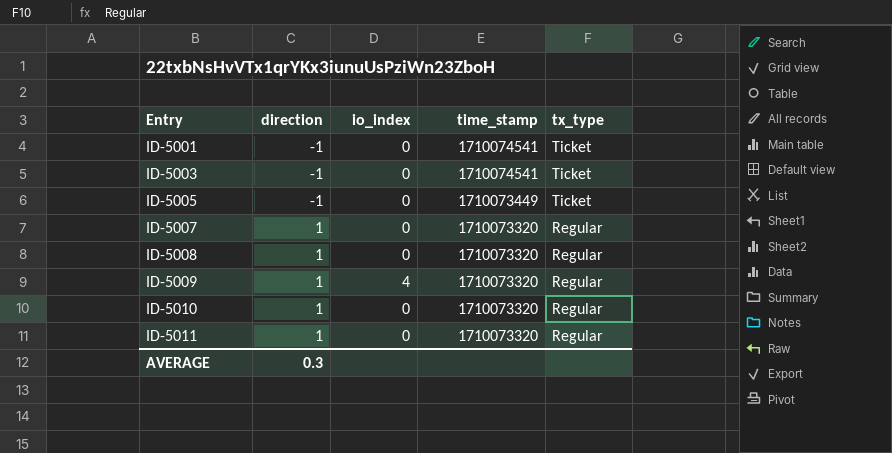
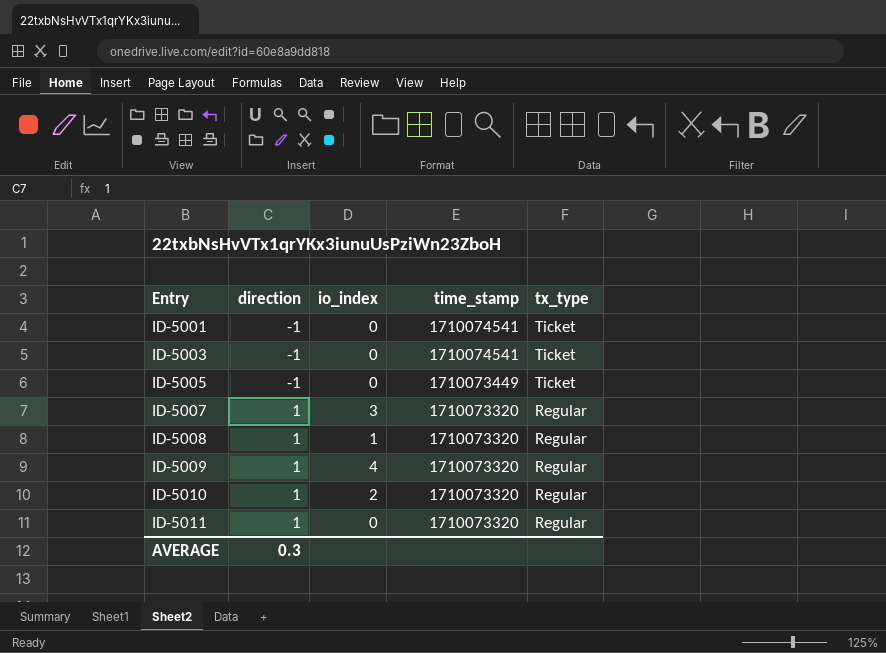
ID-5007 | io_index: 0 -> 3
ID-5008 | io_index: 0 -> 1
ID-5010 | io_index: 0 -> 2

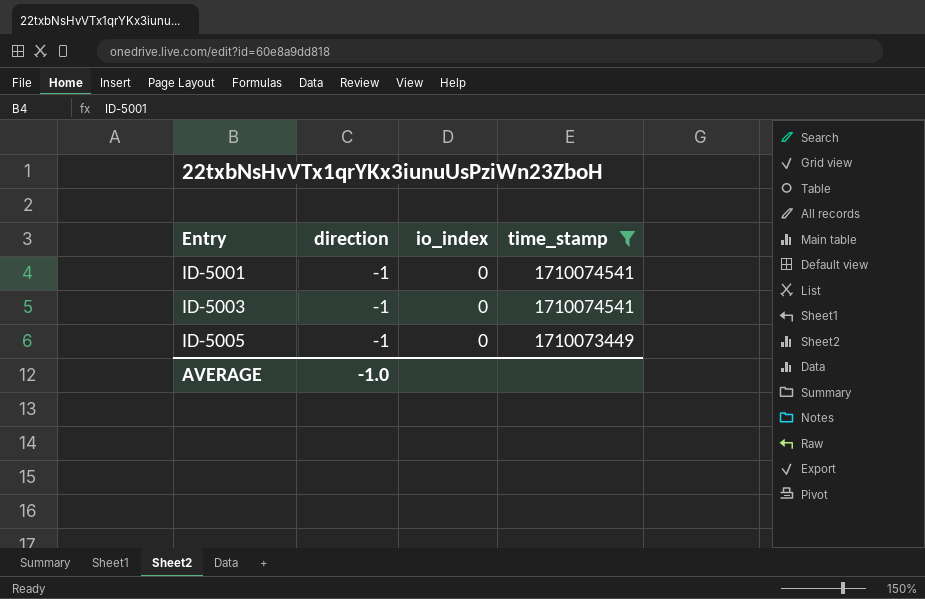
filter: none -> time_stamp != 1710073320
column tx_type | position: 5 -> none
AVERAGE | direction: 0.3 -> -1.0

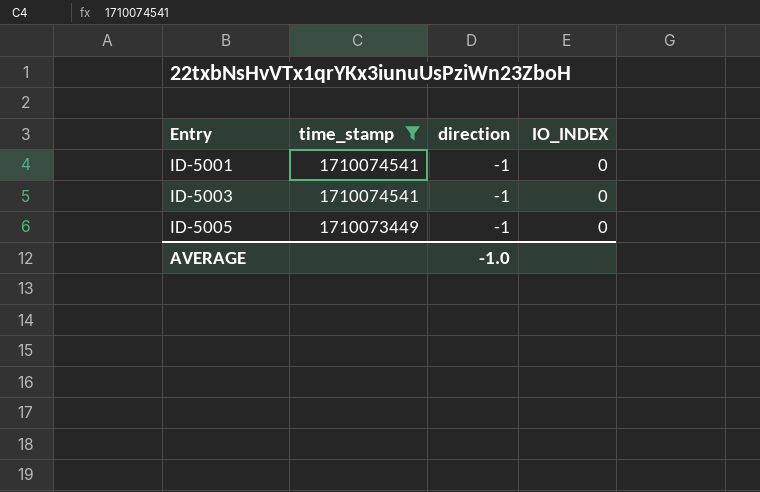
column time_stamp | position: 4 -> 2
column name: io_index -> IO_INDEX

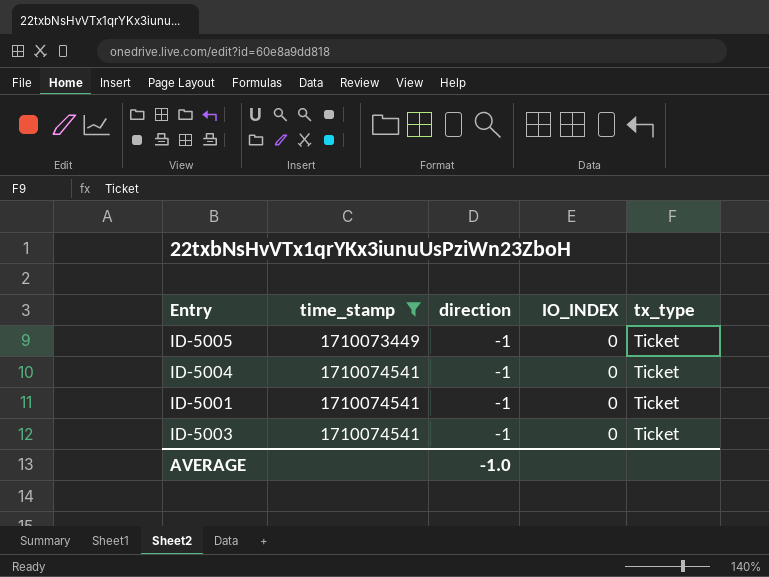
row order: Entry ascending -> time_stamp ascending
column tx_type | position: none -> 5
row ID-5004: none -> 1710074541 | -1 | 0 | Ticket

